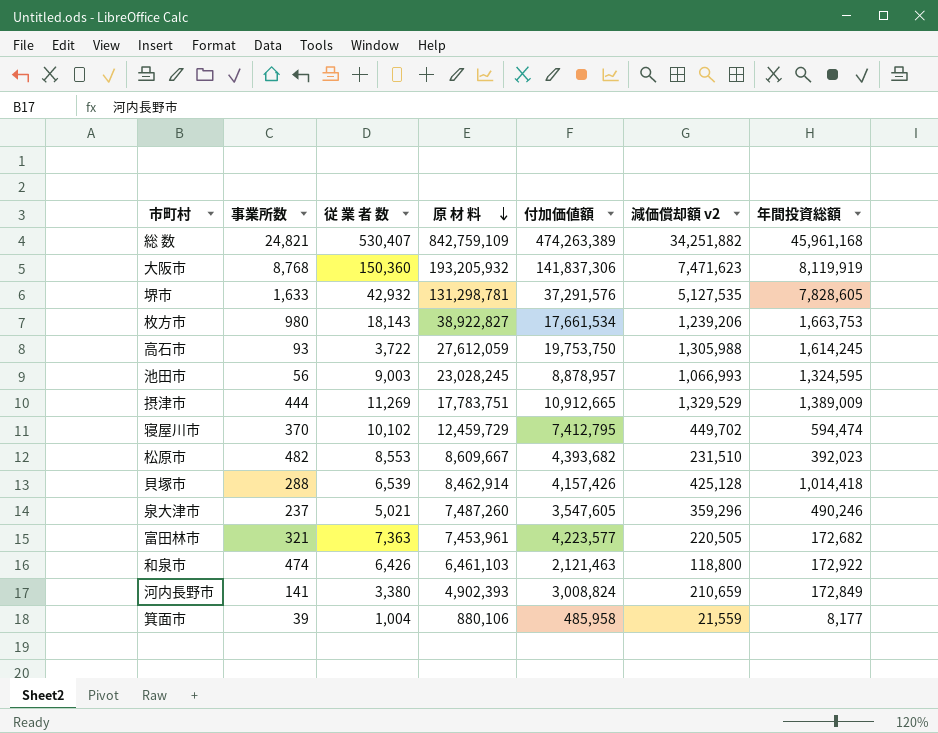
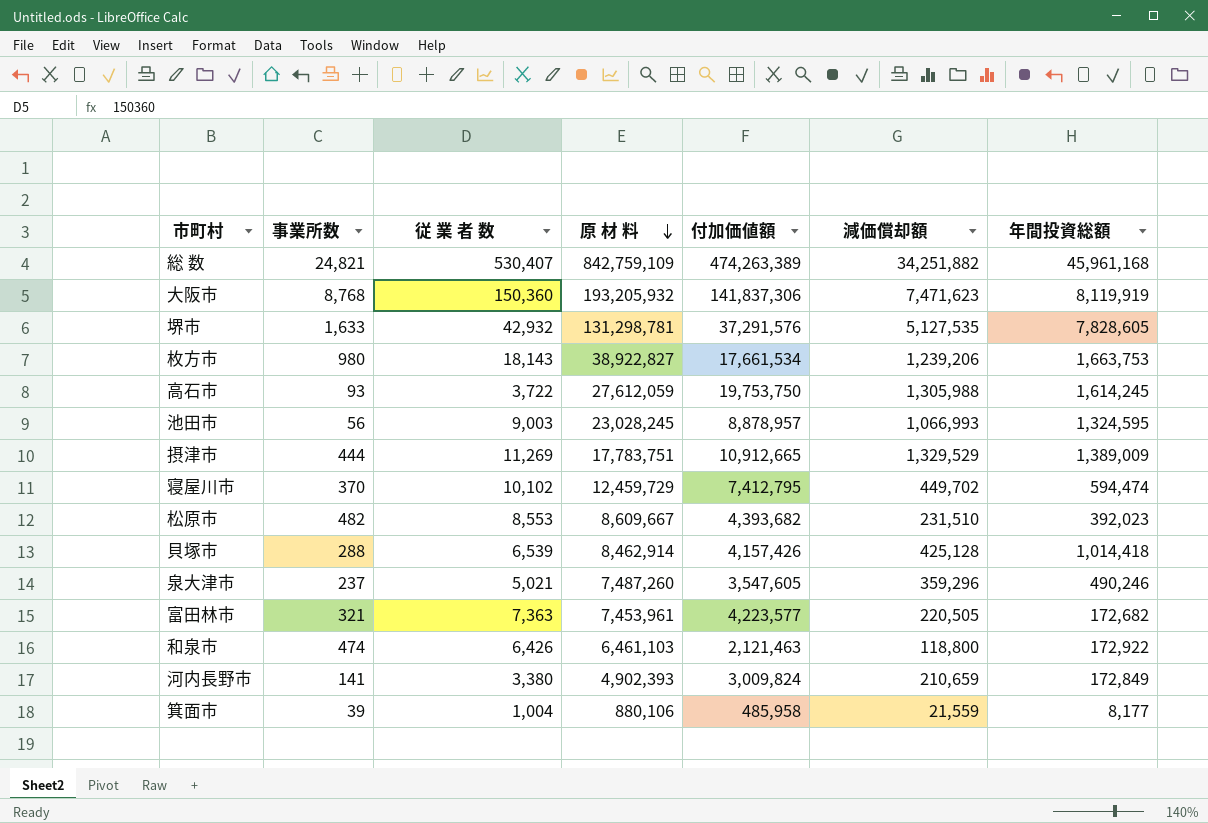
column name: 減価償却額 v2 -> 減価償却額
河内長野市 | 付加価値額: 3,008,824 -> 3,009,824

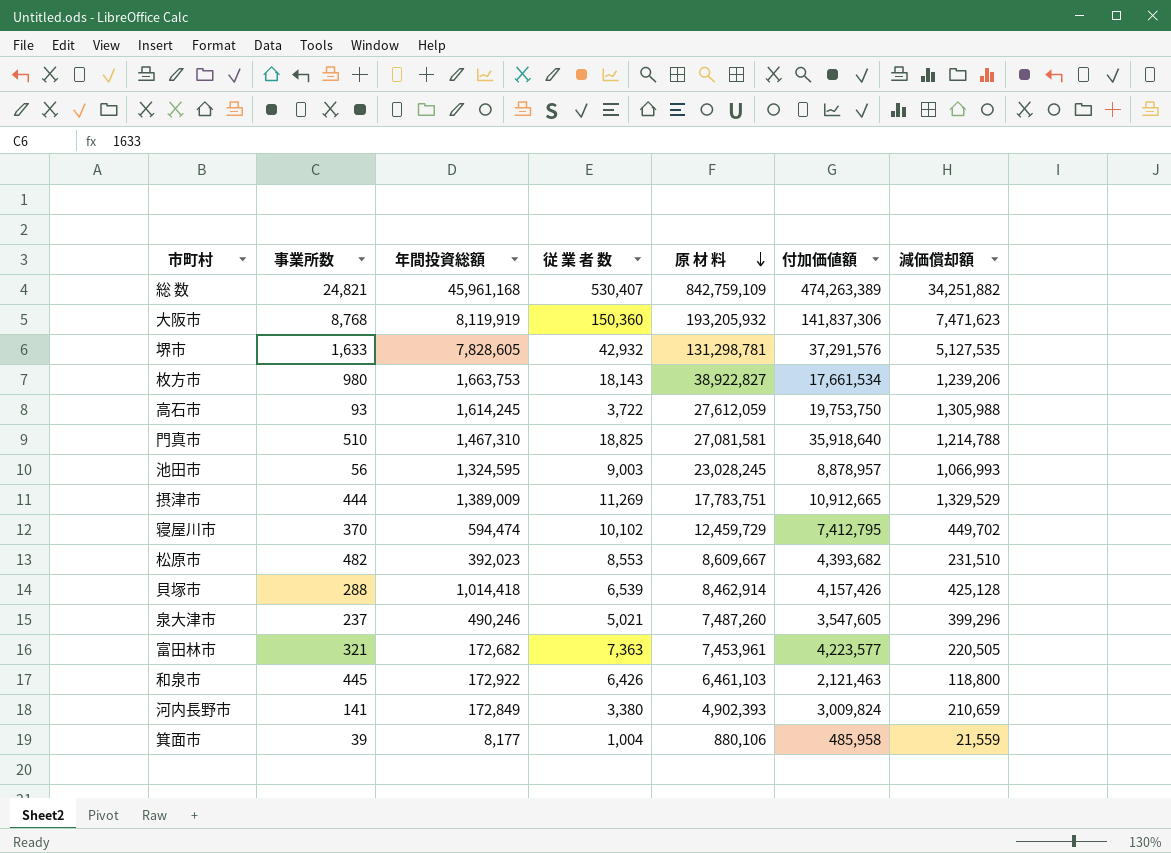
column 年間投資総額 | position: 7 -> 3
row 門真市: none -> 510 | 1,467,310 | 18,825 | 27,081,581 | 35,918,640 | 1,214,788
泉大津市 | 減価償却額: 359,296 -> 399,296
和泉市 | 事業所数: 474 -> 445

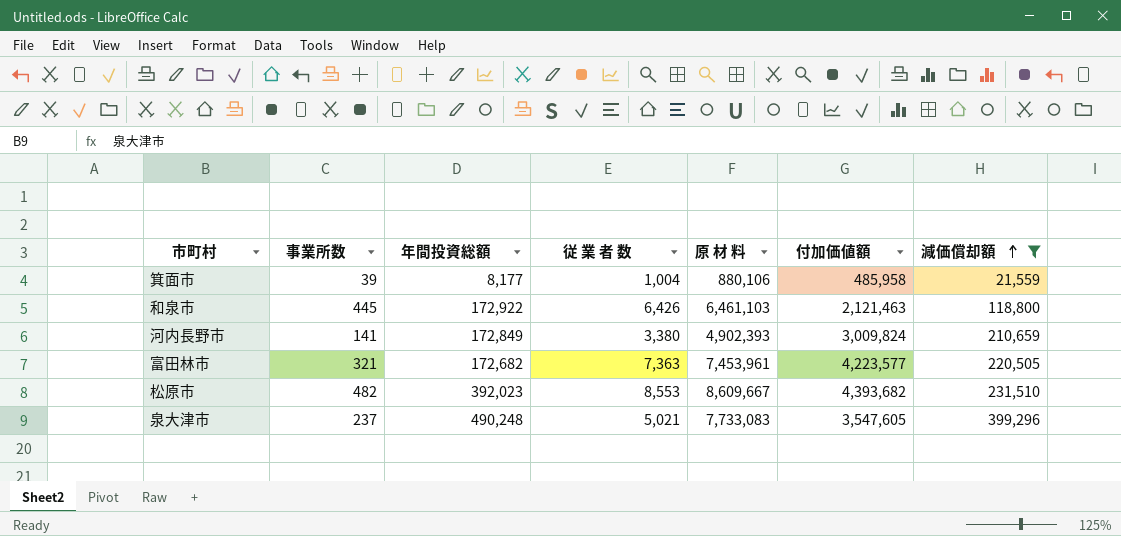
filter: none -> 減価償却額 <= 399,296
row order: 原 材 料 descending -> 減価償却額 ascending
泉大津市 | 年間投資総額: 490,246 -> 490,248
泉大津市 | 原 材 料: 7,487,260 -> 7,733,083

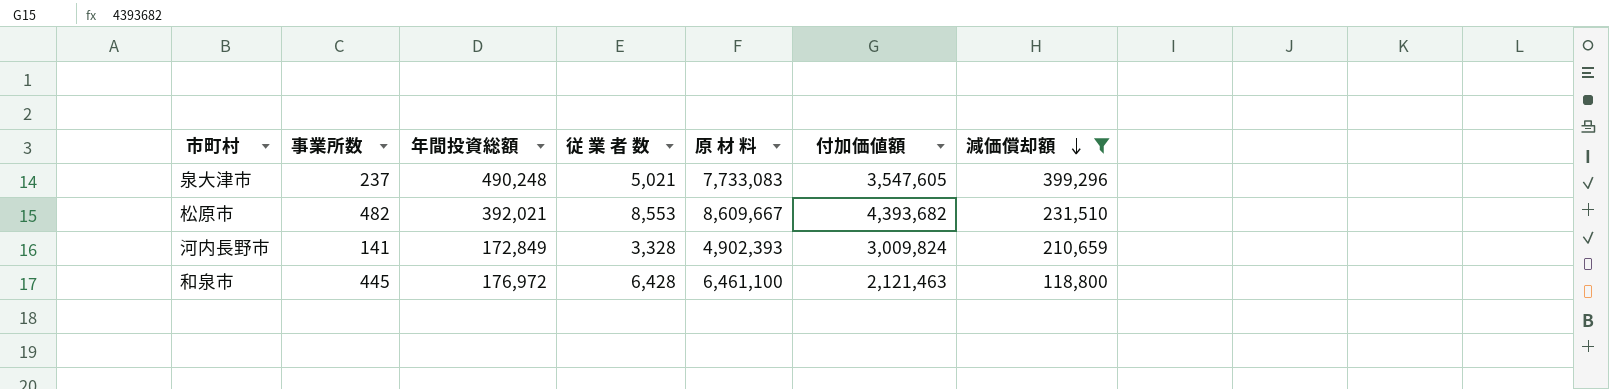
row order: 減価償却額 ascending -> 減価償却額 descending
row 箕面市: 39 | 8,177 | 1,004 | 880,106 | 485,958 | 21,559 -> none
row 富田林市: 321 | 172,682 | 7,363 | 7,453,961 | 4,223,577 | 220,505 -> none
松原市 | 年間投資総額: 392,023 -> 392,021
河内長野市 | 従 業 者 数: 3,380 -> 3,328
和泉市 | 年間投資総額: 172,922 -> 176,972
和泉市 | 従 業 者 数: 6,426 -> 6,428
和泉市 | 原 材 料: 6,461,103 -> 6,461,100

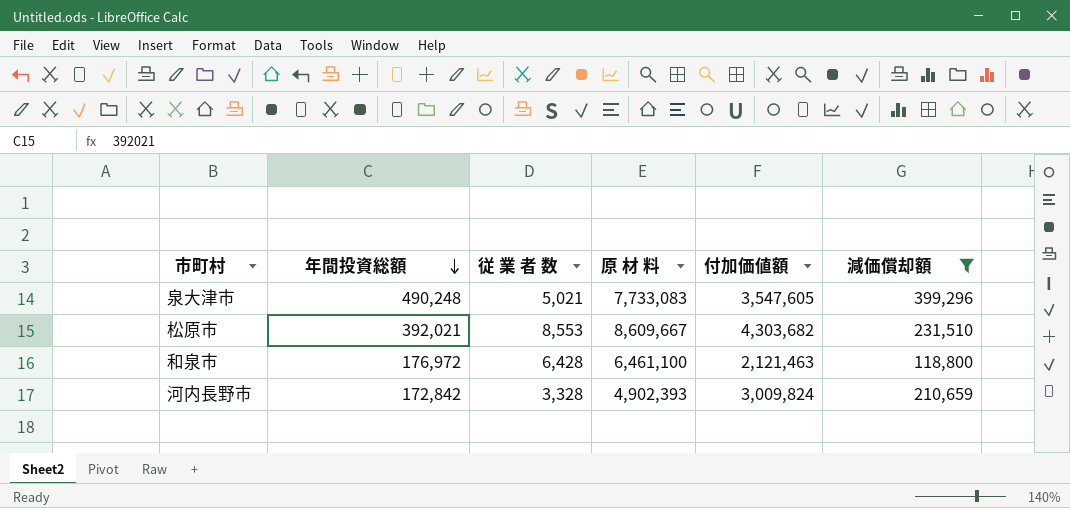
row order: 減価償却額 descending -> 年間投資総額 descending
column 事業所数 | position: 2 -> none
松原市 | 付加価値額: 4,393,682 -> 4,303,682
河内長野市 | 年間投資総額: 172,849 -> 172,842

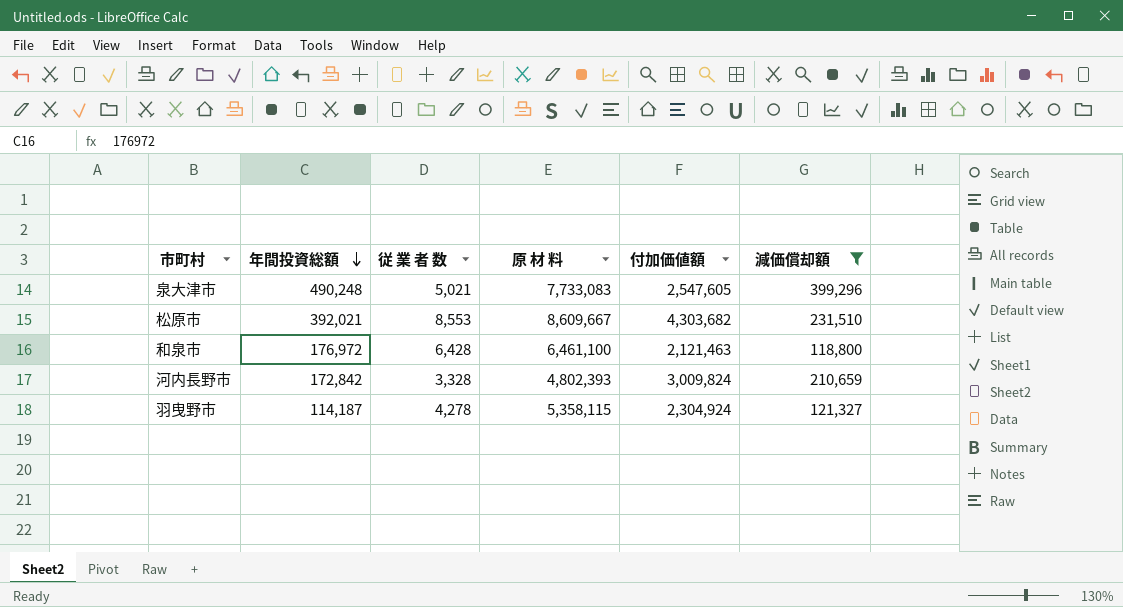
泉大津市 | 付加価値額: 3,547,605 -> 2,547,605
河内長野市 | 原 材 料: 4,902,393 -> 4,802,393
row 羽曳野市: none -> 114,187 | 4,278 | 5,358,115 | 2,304,924 | 121,327

